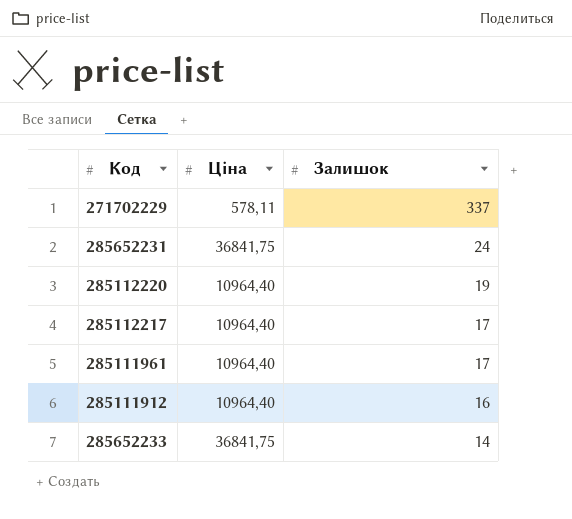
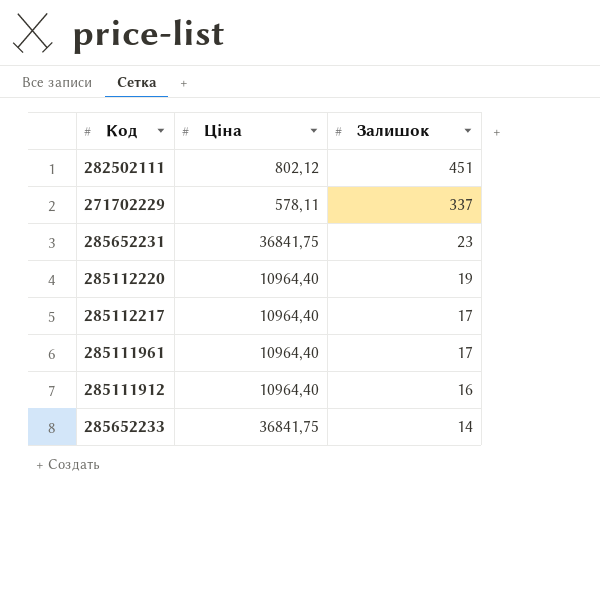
row 282502111: none -> 802,12 | 451
285652231 | Залишок: 24 -> 23

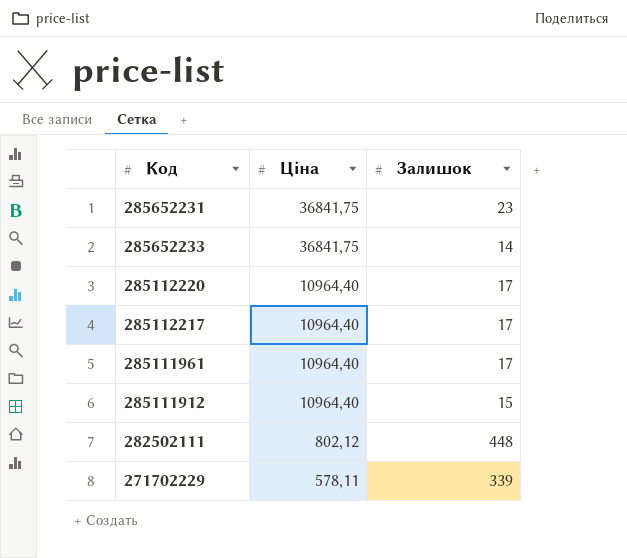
row order: Залишок descending -> Ціна descending
285112220 | Залишок: 19 -> 17
285111912 | Залишок: 16 -> 15
282502111 | Залишок: 451 -> 448
271702229 | Залишок: 337 -> 339

